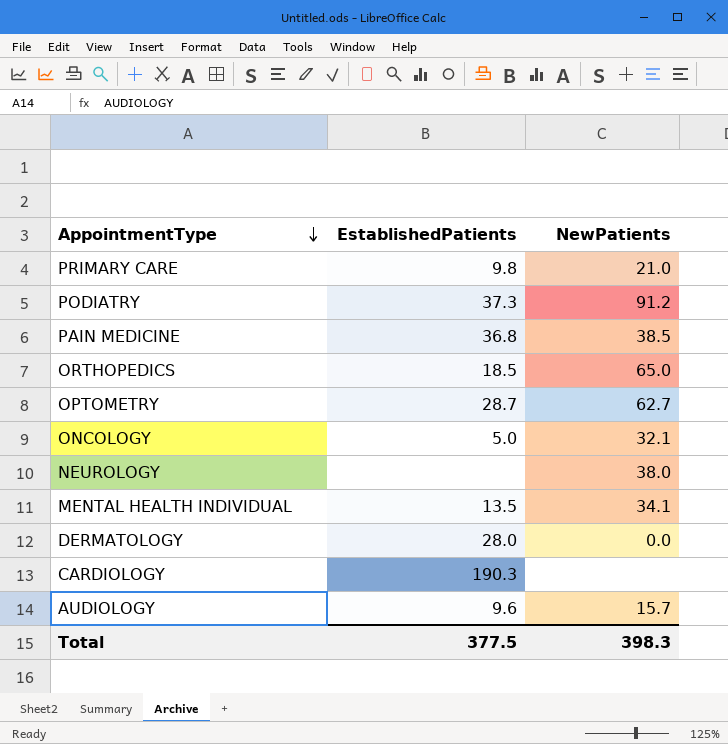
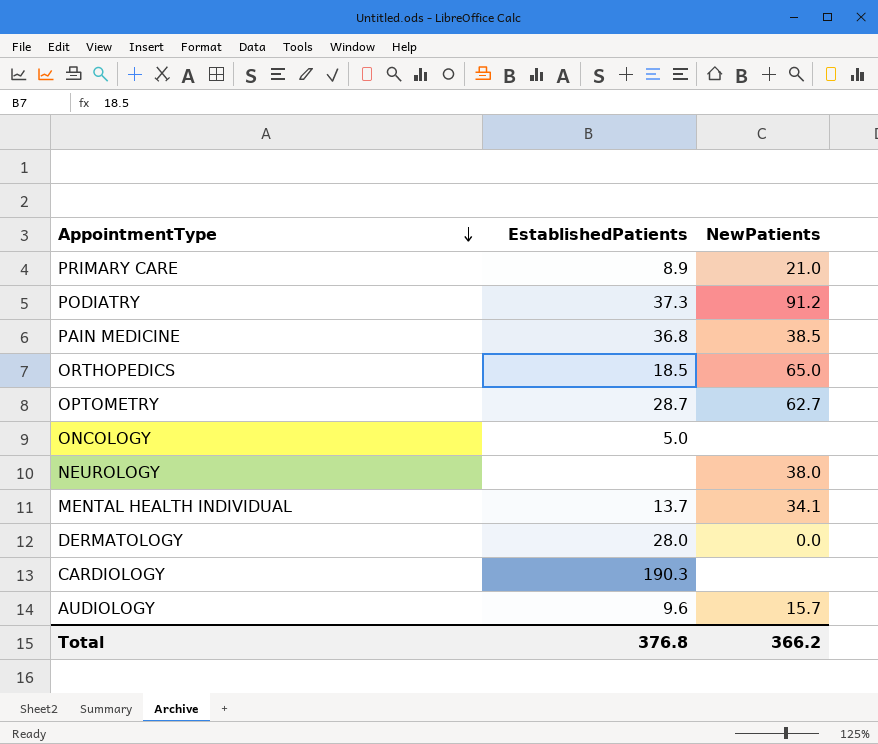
PRIMARY CARE | EstablishedPatients: 9.8 -> 8.9
ONCOLOGY | NewPatients: 32.1 -> none
MENTAL HEALTH INDIVIDUAL | EstablishedPatients: 13.5 -> 13.7
Total | EstablishedPatients: 377.5 -> 376.8
Total | NewPatients: 398.3 -> 366.2

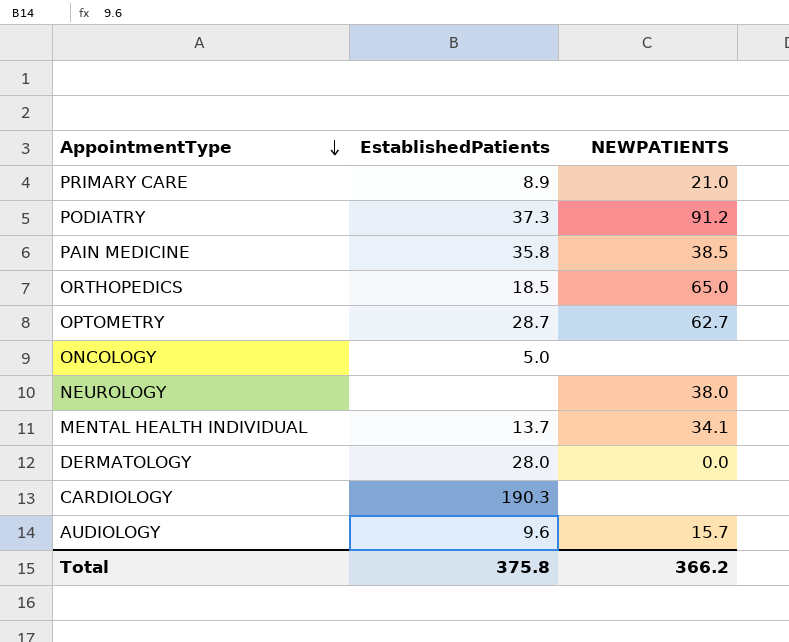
column name: NewPatients -> NEWPATIENTS
PAIN MEDICINE | EstablishedPatients: 36.8 -> 35.8
Total | EstablishedPatients: 376.8 -> 375.8

